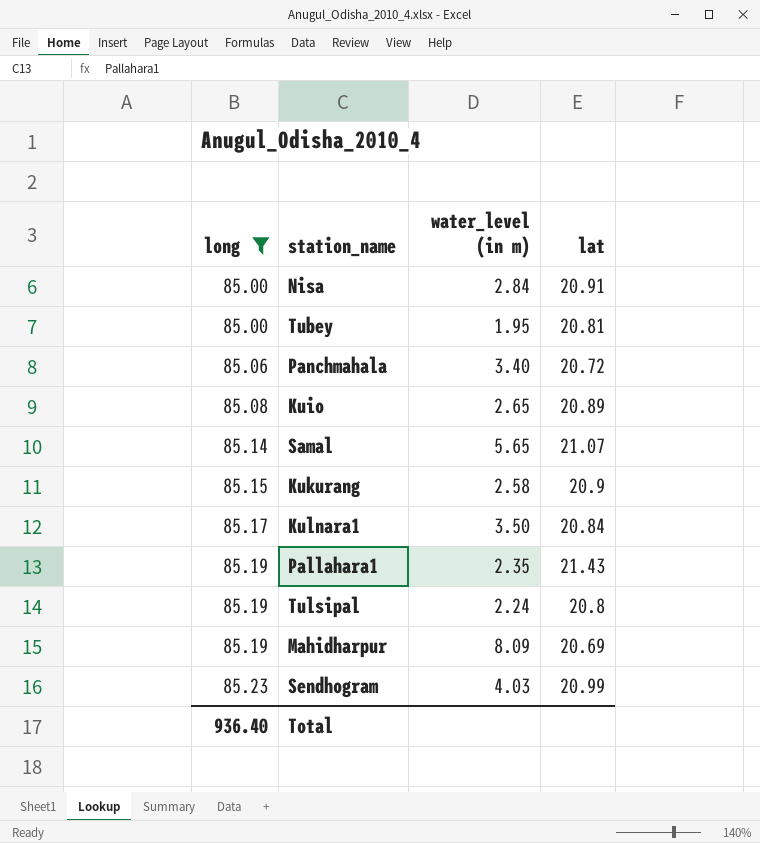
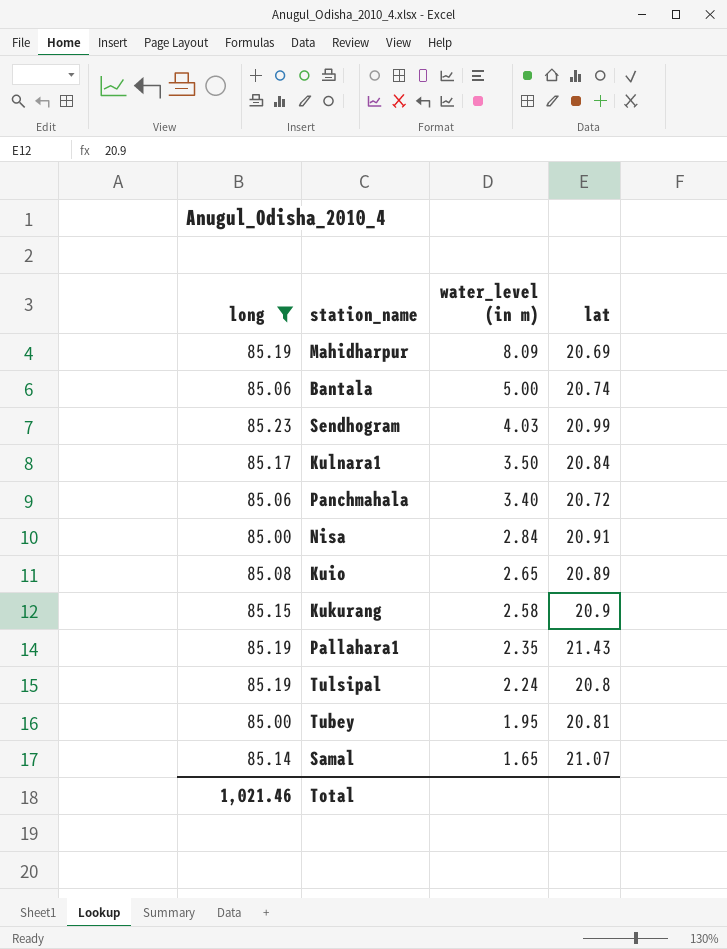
row order: long ascending -> water_level (in m) descending
row Bantala: none -> 85.06 | 5.00 | 20.74
Samal | water_level (in m): 5.65 -> 1.65
Total | long: 936.40 -> 1,021.46

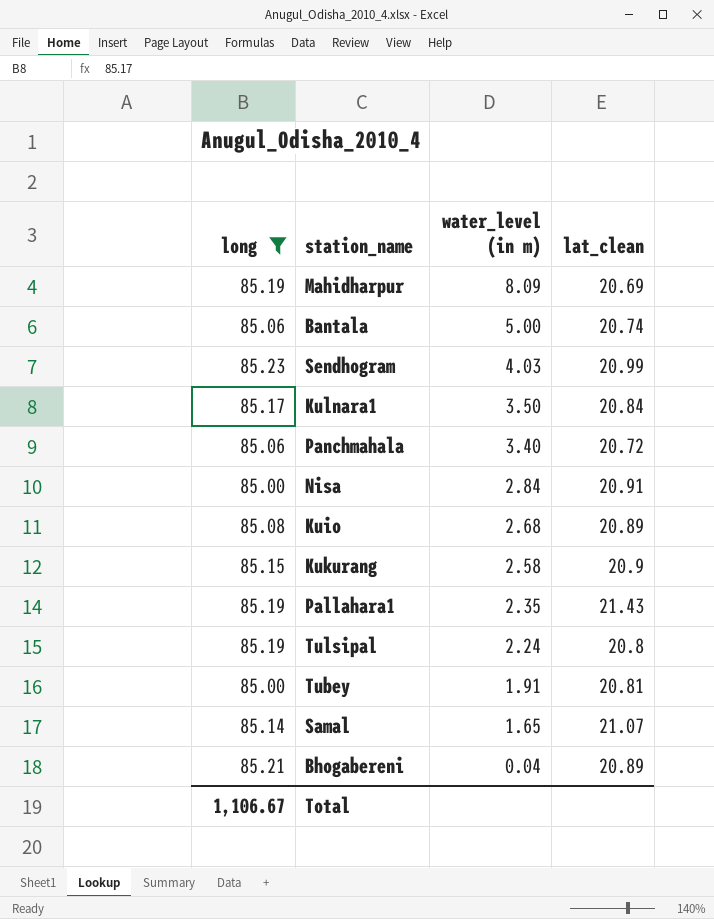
column name: lat -> lat_clean
Kuio | water_level (in m): 2.65 -> 2.68
Tubey | water_level (in m): 1.95 -> 1.91
row Bhogabereni: none -> 85.21 | 0.04 | 20.89
Total | long: 1,021.46 -> 1,106.67

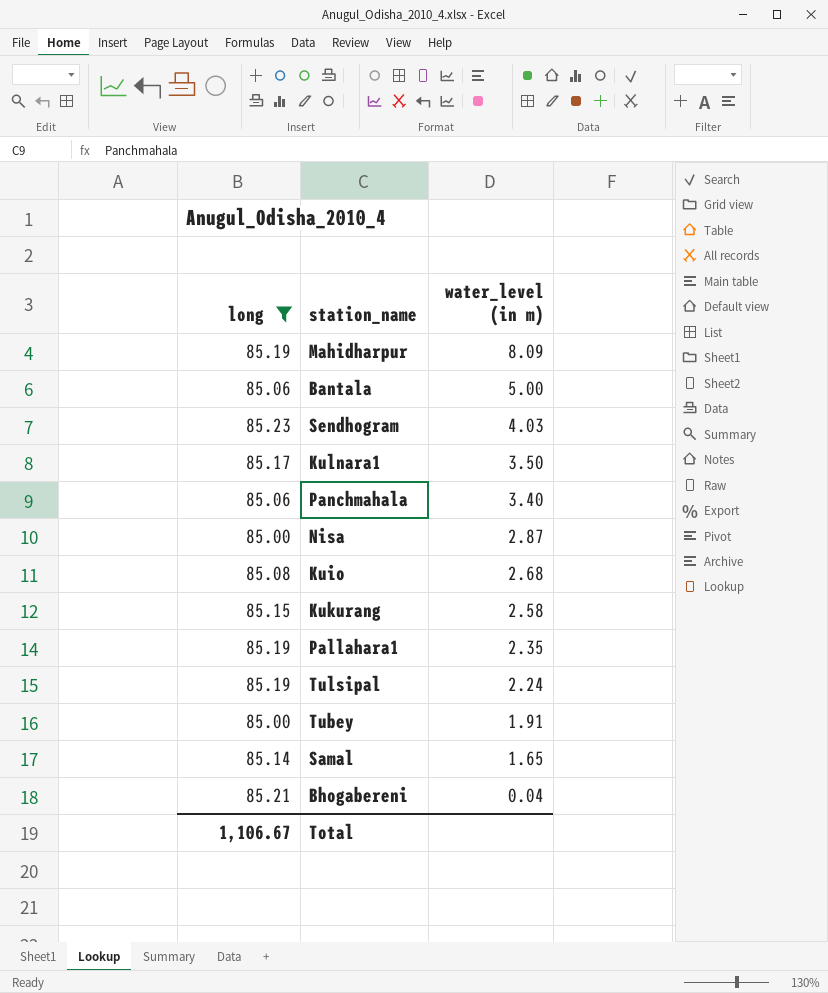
column lat_clean | position: 4 -> none
Nisa | water_level (in m): 2.84 -> 2.87

